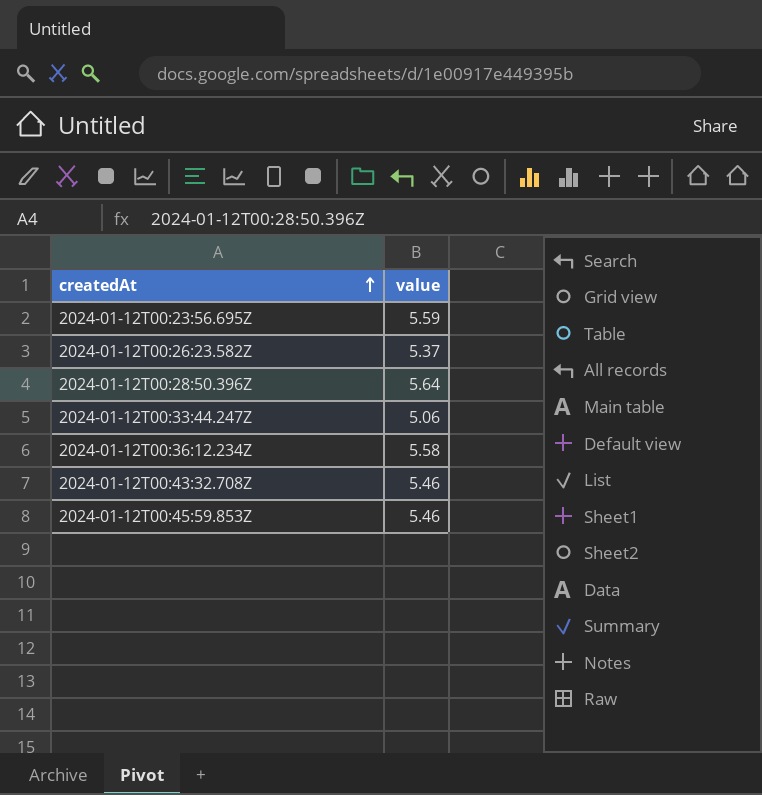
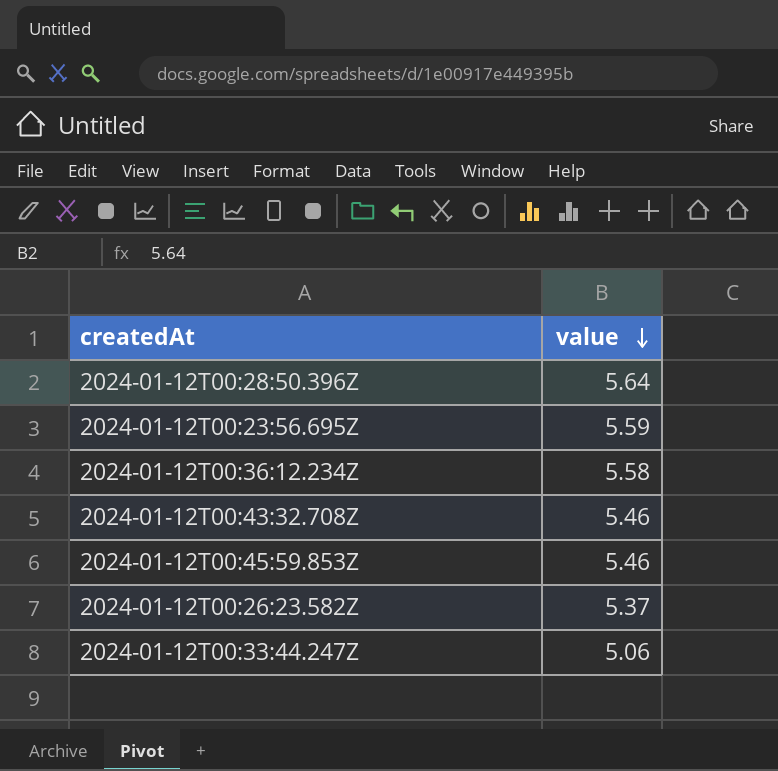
row order: createdAt ascending -> value descending

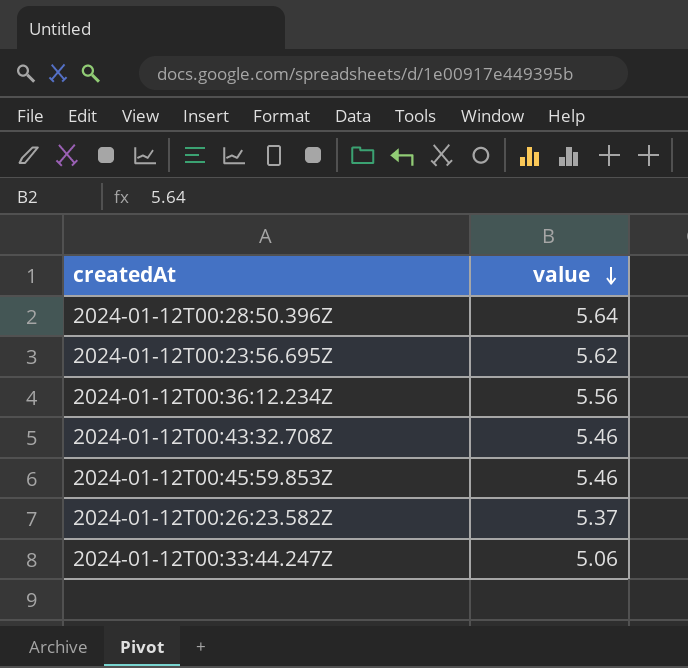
2024-01-12T00:23:56.695Z | value: 5.59 -> 5.62
2024-01-12T00:36:12.234Z | value: 5.58 -> 5.56

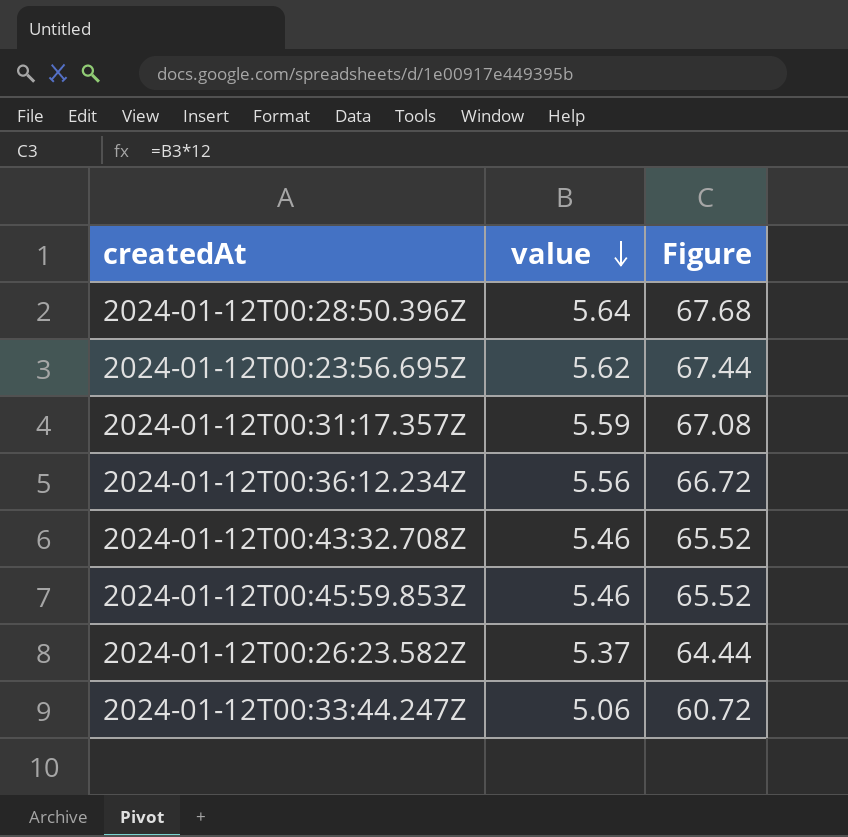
column Figure | formula: none -> [value] * 12
row 2024-01-12T00:31:17.357Z: none -> 5.59 | 67.08

